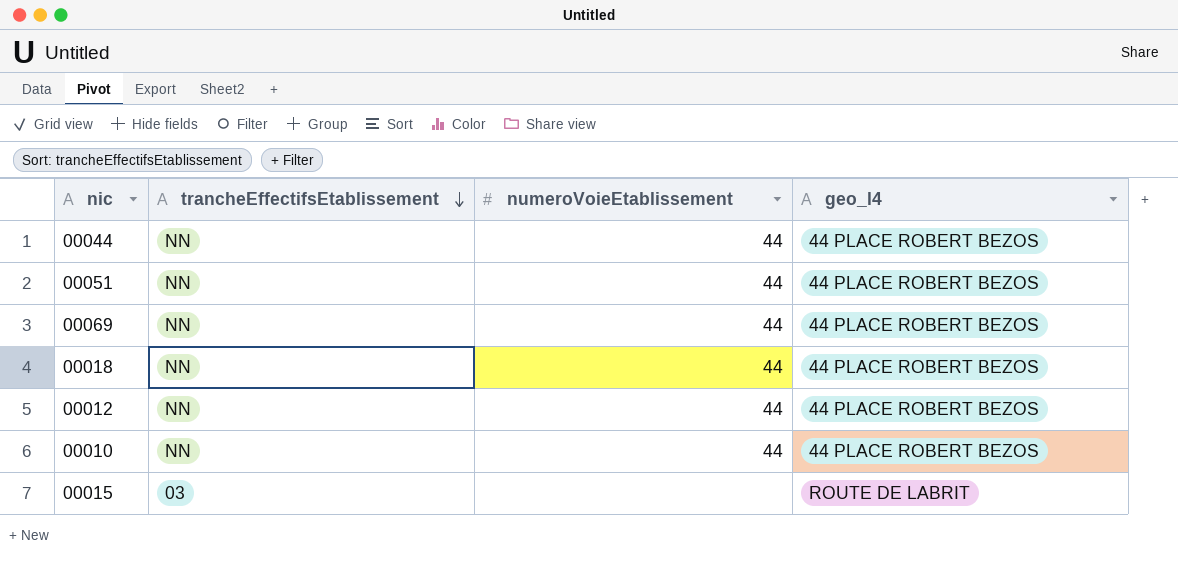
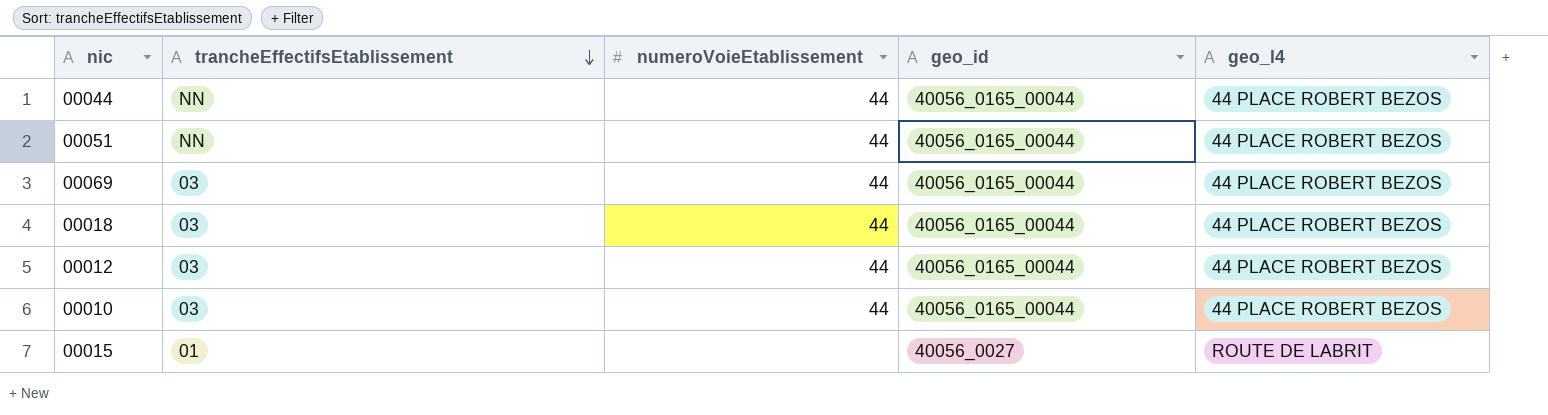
column geo_id | position: none -> 4
00069 | trancheEffectifsEtablissement: NN -> 03
00018 | trancheEffectifsEtablissement: NN -> 03
00012 | trancheEffectifsEtablissement: NN -> 03
00010 | trancheEffectifsEtablissement: NN -> 03
00015 | trancheEffectifsEtablissement: 03 -> 01

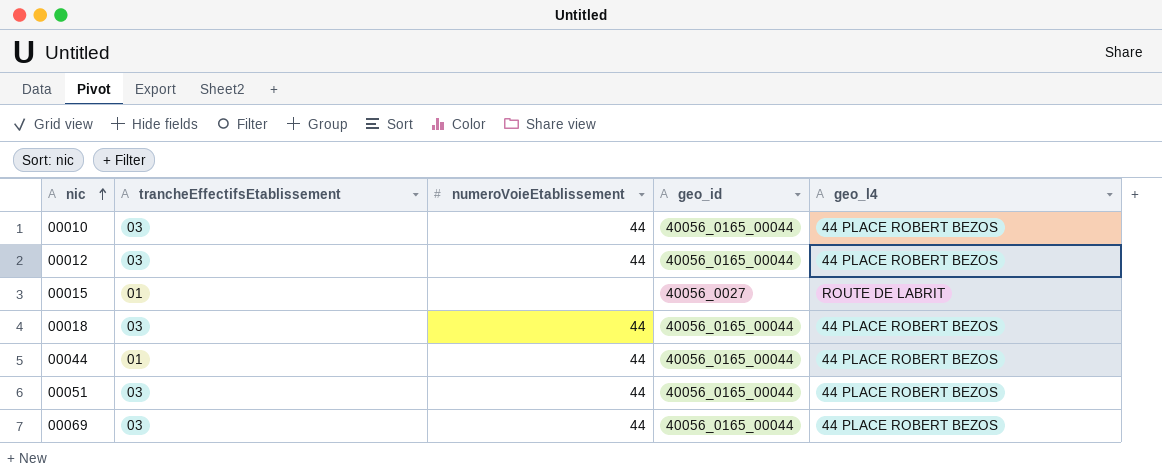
row order: trancheEffectifsEtablissement descending -> nic ascending
00044 | trancheEffectifsEtablissement: NN -> 01
00051 | trancheEffectifsEtablissement: NN -> 03

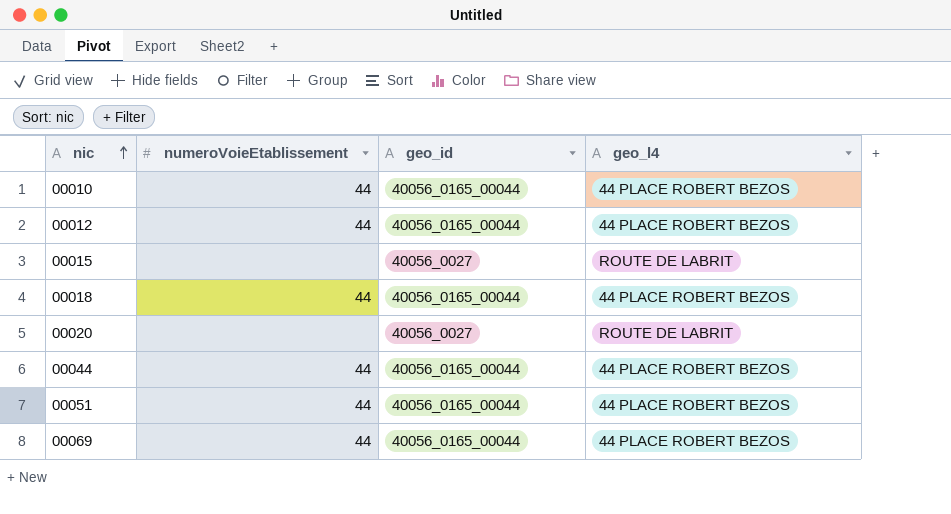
column trancheEffectifsEtablissement | position: 2 -> none
row 00020: none -> none | 40056_0027 | ROUTE DE LABRIT

